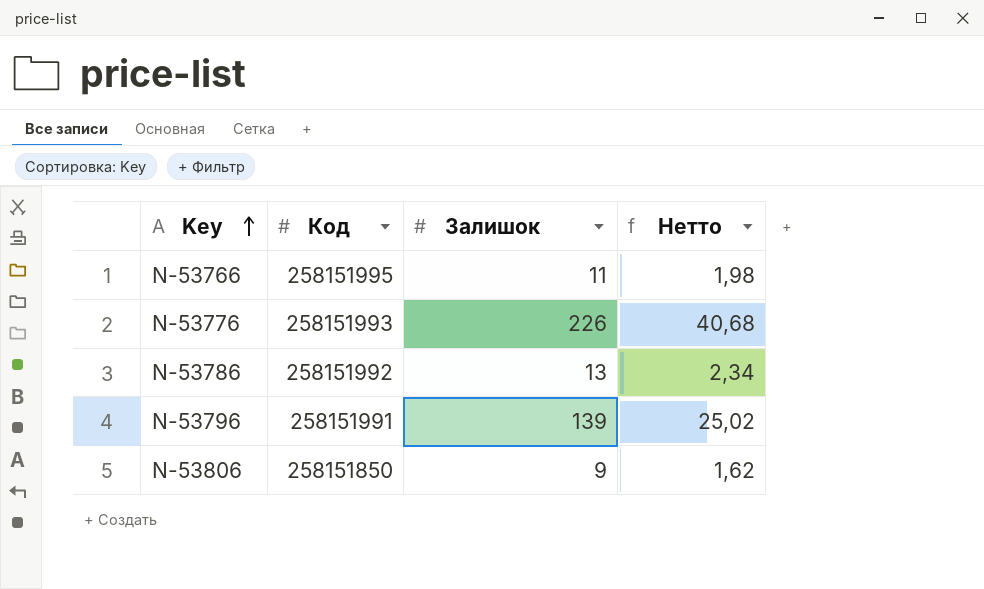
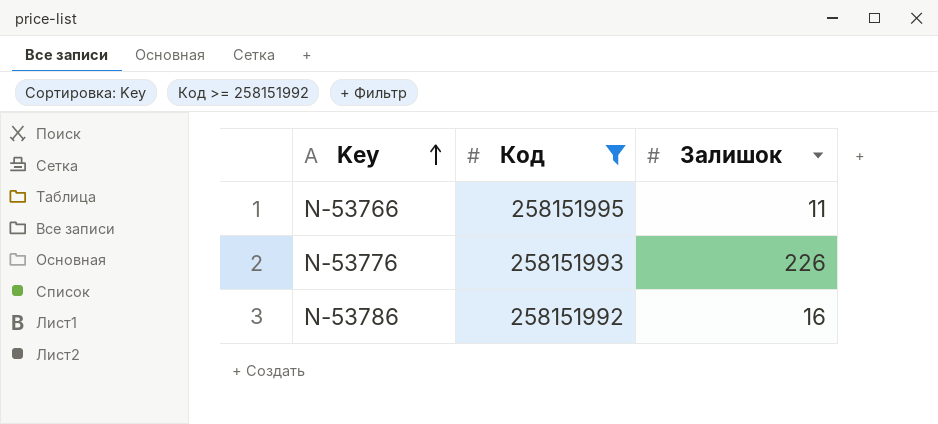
filter: none -> Код >= 258151992
column Нетто | formula: [Залишок] * 0,18 -> none
N-53786 | Залишок: 13 -> 16

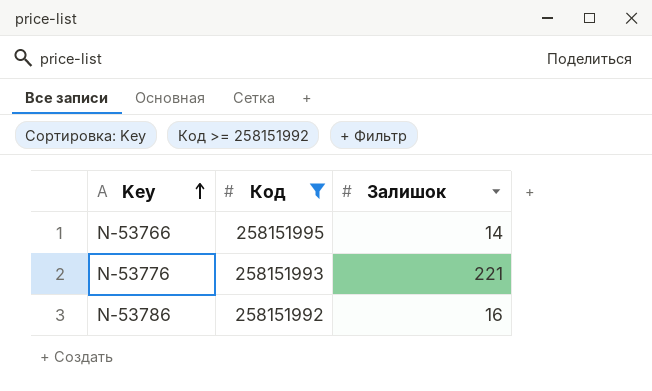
N-53766 | Залишок: 11 -> 14
N-53776 | Залишок: 226 -> 221

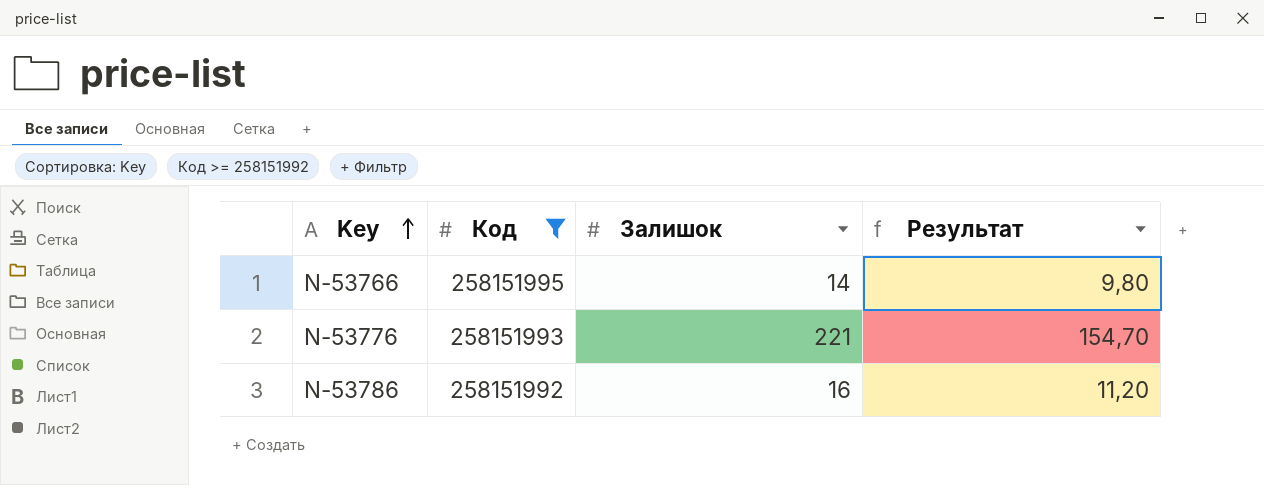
column Результат | formula: none -> [Залишок] * 0,7

